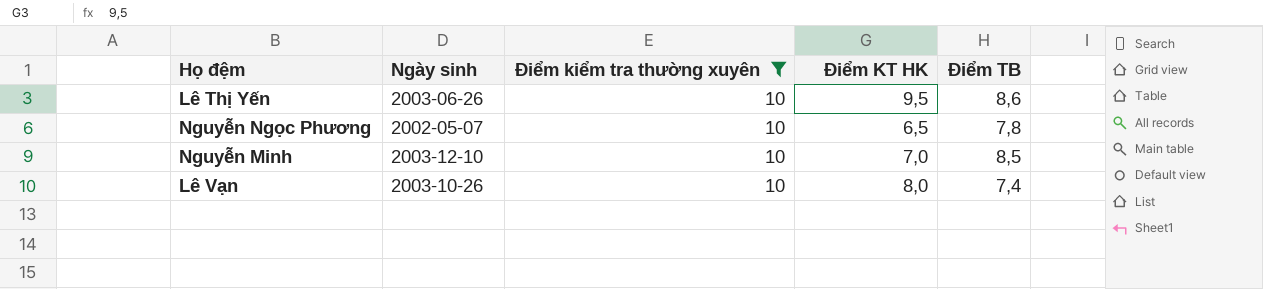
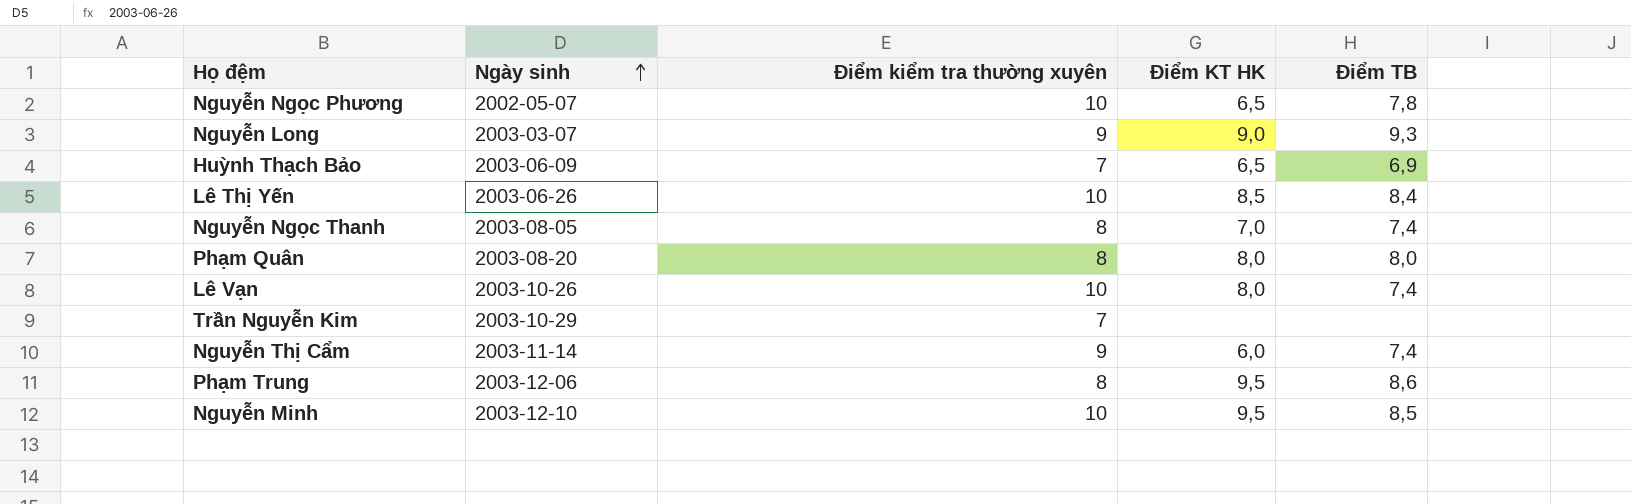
filter: Điểm kiểm tra thường xuyên = 10 -> none
row order: none -> Ngày sinh ascending
Lê Thị Yến | Điểm KT HK: 9,5 -> 8,5
Lê Thị Yến | Điểm TB: 8,6 -> 8,4
Nguyễn Minh | Điểm KT HK: 7,0 -> 9,5

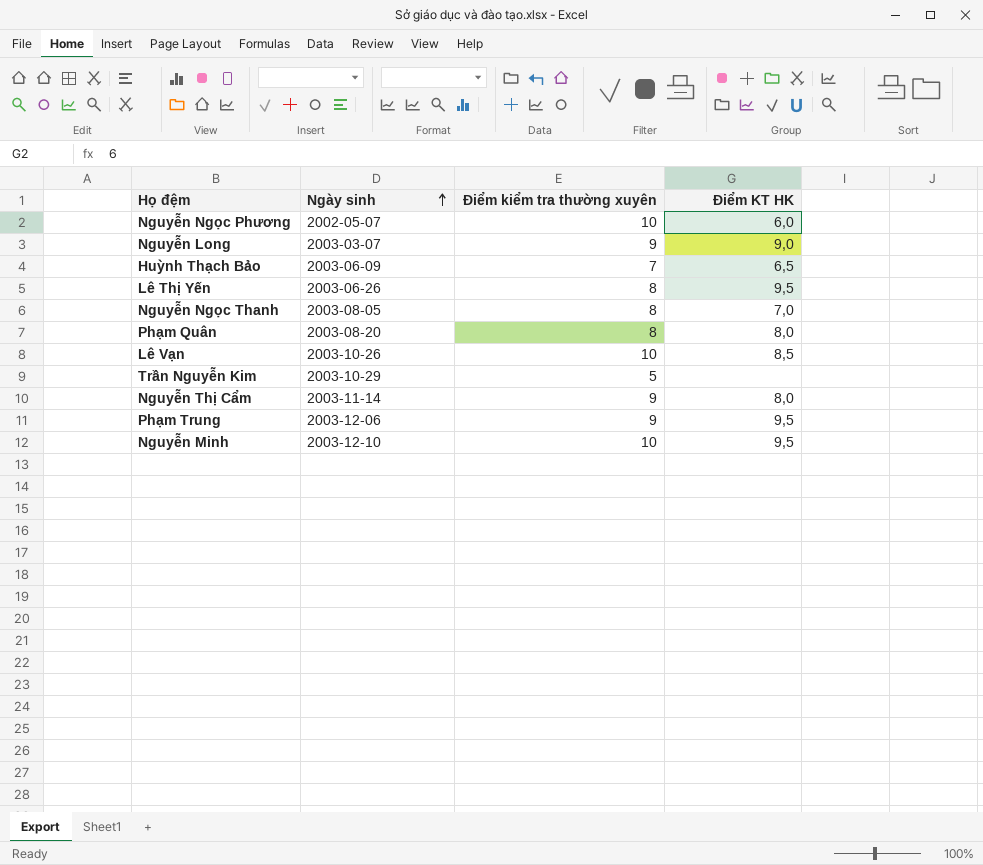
column Điểm TB | position: 5 -> none
Nguyễn Ngọc Phương | Điểm KT HK: 6,5 -> 6,0
Lê Thị Yến | Điểm kiểm tra thường xuyên: 10 -> 8
Lê Thị Yến | Điểm KT HK: 8,5 -> 9,5
Lê Vạn | Điểm KT HK: 8,0 -> 8,5
Trần Nguyễn Kim | Điểm kiểm tra thường xuyên: 7 -> 5
Nguyễn Thị Cẩm | Điểm KT HK: 6,0 -> 8,0
Phạm Trung | Điểm kiểm tra thường xuyên: 8 -> 9

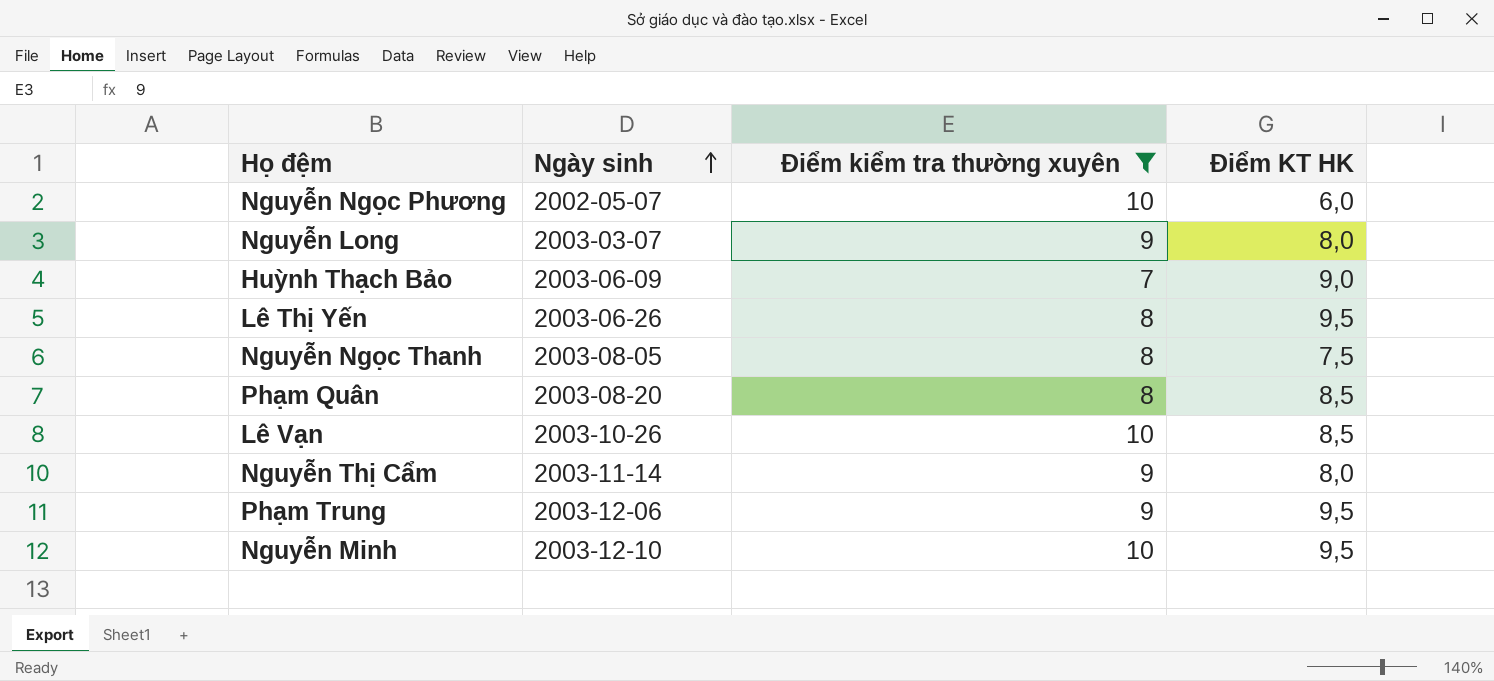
filter: none -> Điểm kiểm tra thường xuyên != 5
Nguyễn Long | Điểm KT HK: 9,0 -> 8,0
Huỳnh Thạch Bảo | Điểm KT HK: 6,5 -> 9,0
Nguyễn Ngọc Thanh | Điểm KT HK: 7,0 -> 7,5
Phạm Quân | Điểm KT HK: 8,0 -> 8,5

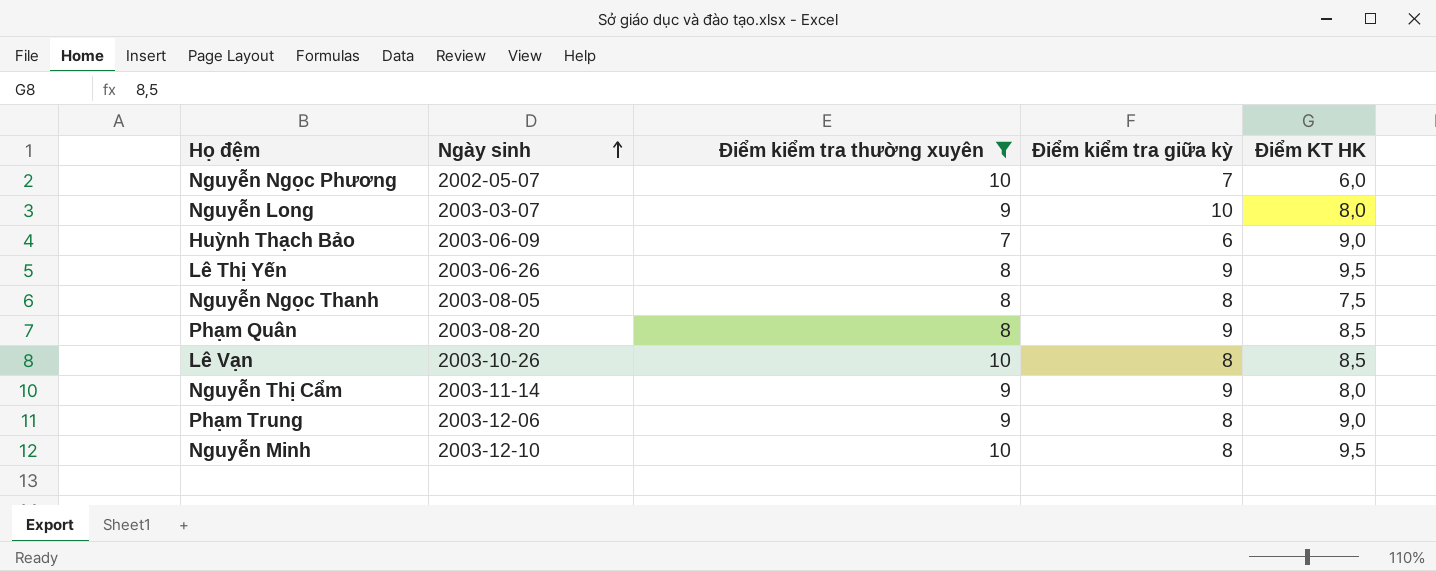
column Điểm kiểm tra giữa kỳ | position: none -> 4
Phạm Trung | Điểm KT HK: 9,5 -> 9,0

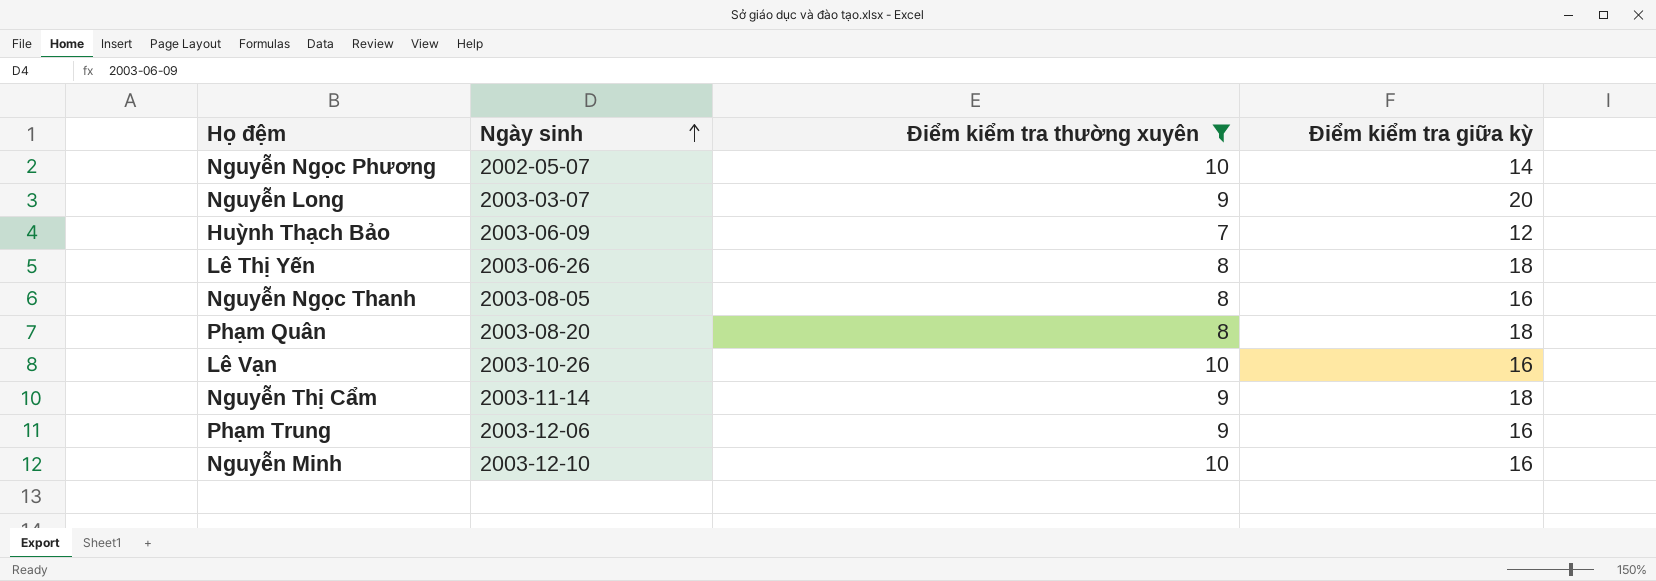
column Điểm KT HK | position: 5 -> none
Nguyễn Ngọc Phương | Điểm kiểm tra giữa kỳ: 7 -> 14
Nguyễn Long | Điểm kiểm tra giữa kỳ: 10 -> 20
Huỳnh Thạch Bảo | Điểm kiểm tra giữa kỳ: 6 -> 12
Lê Thị Yến | Điểm kiểm tra giữa kỳ: 9 -> 18
Nguyễn Ngọc Thanh | Điểm kiểm tra giữa kỳ: 8 -> 16
Phạm Quân | Điểm kiểm tra giữa kỳ: 9 -> 18
Lê Vạn | Điểm kiểm tra giữa kỳ: 8 -> 16
Nguyễn Thị Cẩm | Điểm kiểm tra giữa kỳ: 9 -> 18
Phạm Trung | Điểm kiểm tra giữa kỳ: 8 -> 16
Nguyễn Minh | Điểm kiểm tra giữa kỳ: 8 -> 16

